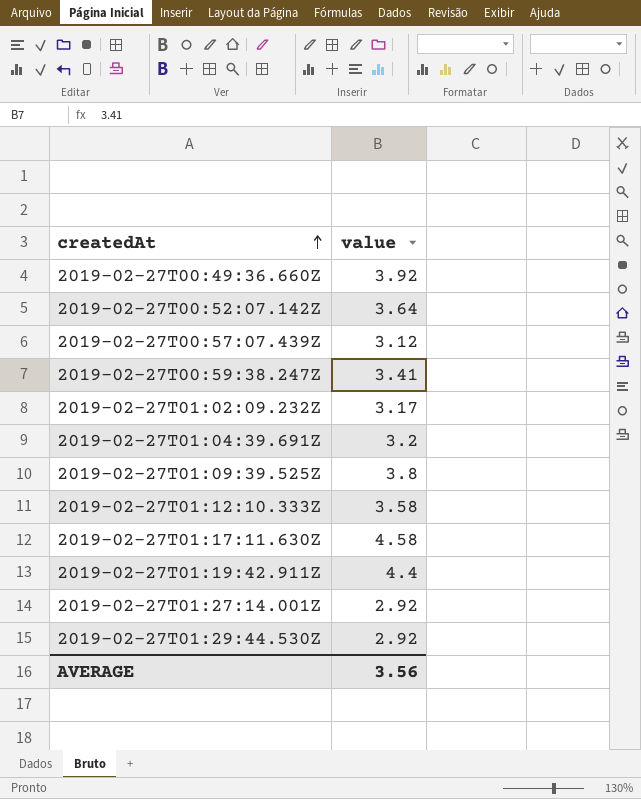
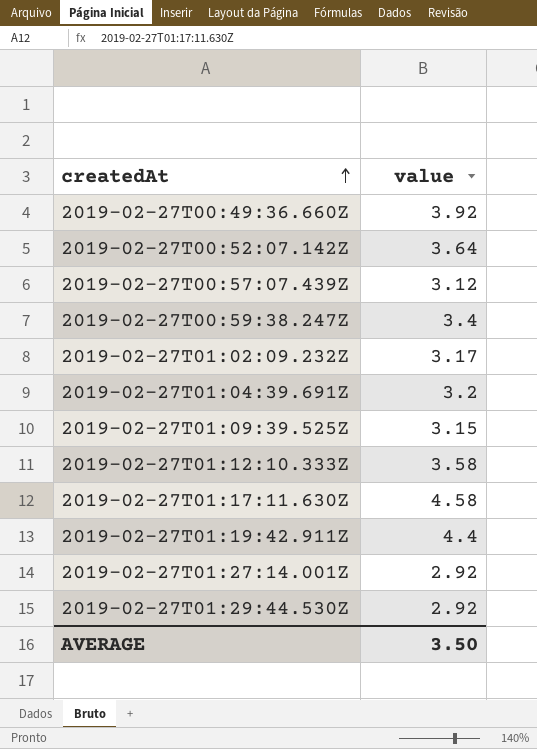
2019-02-27T00:59:38.247Z | value: 3.41 -> 3.4
2019-02-27T01:09:39.525Z | value: 3.8 -> 3.15
AVERAGE | value: 3.56 -> 3.50

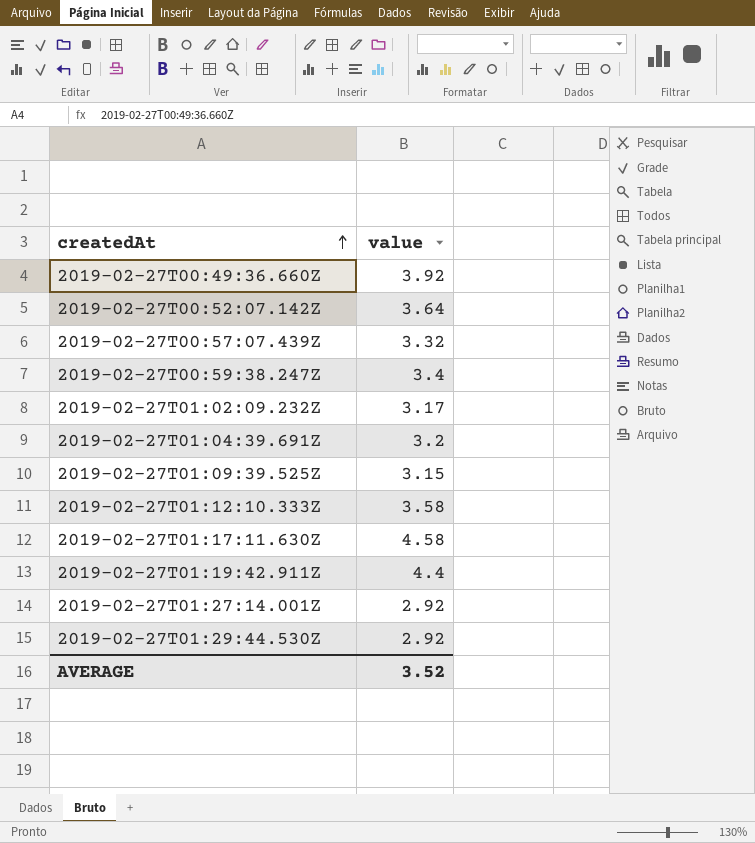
2019-02-27T00:57:07.439Z | value: 3.12 -> 3.32
AVERAGE | value: 3.50 -> 3.52

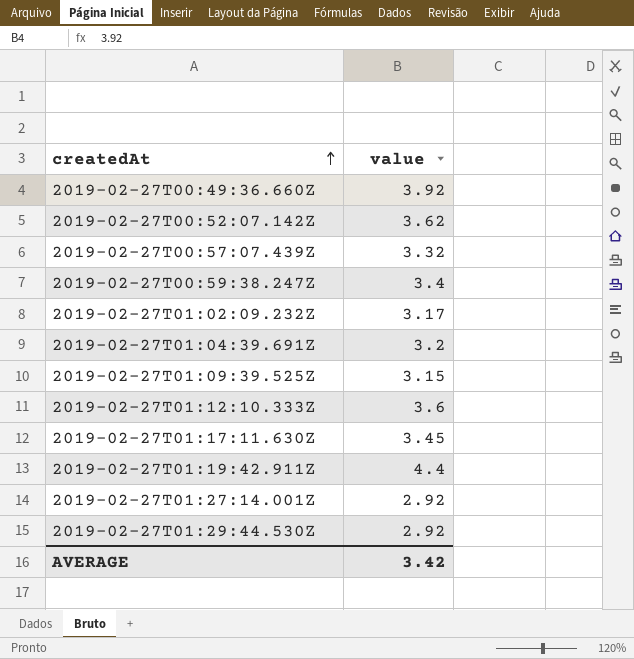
2019-02-27T00:52:07.142Z | value: 3.64 -> 3.62
2019-02-27T01:12:10.333Z | value: 3.58 -> 3.6
2019-02-27T01:17:11.630Z | value: 4.58 -> 3.45
AVERAGE | value: 3.52 -> 3.42

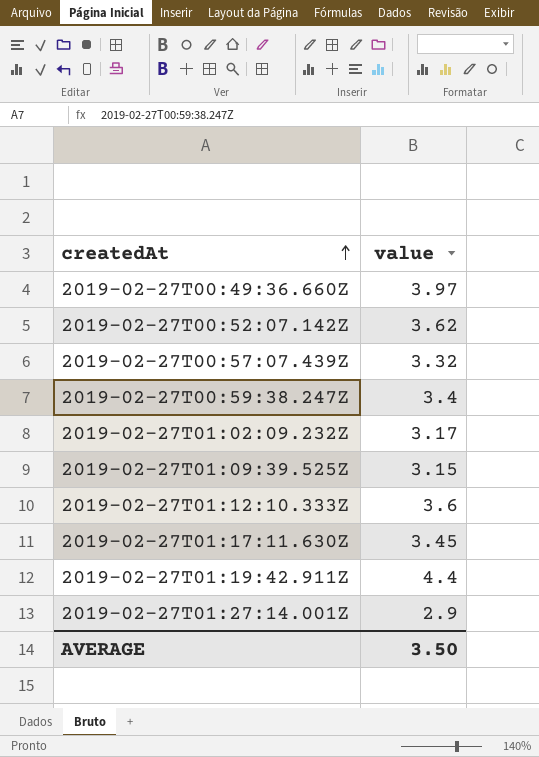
row 2019-02-27T01:04:39.691Z: 3.2 -> none
row 2019-02-27T01:29:44.530Z: 2.92 -> none
2019-02-27T00:49:36.660Z | value: 3.92 -> 3.97
2019-02-27T01:27:14.001Z | value: 2.92 -> 2.9
AVERAGE | value: 3.42 -> 3.50

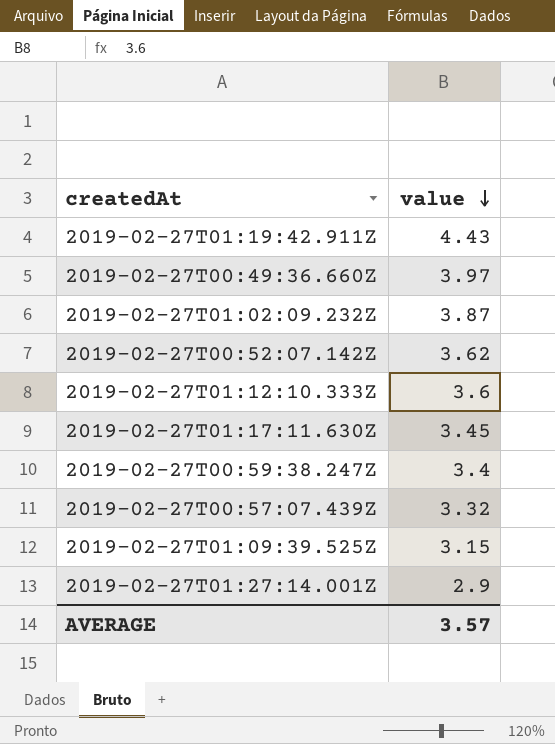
row order: createdAt ascending -> value descending
2019-02-27T01:19:42.911Z | value: 4.4 -> 4.43
2019-02-27T01:02:09.232Z | value: 3.17 -> 3.87
AVERAGE | value: 3.50 -> 3.57

